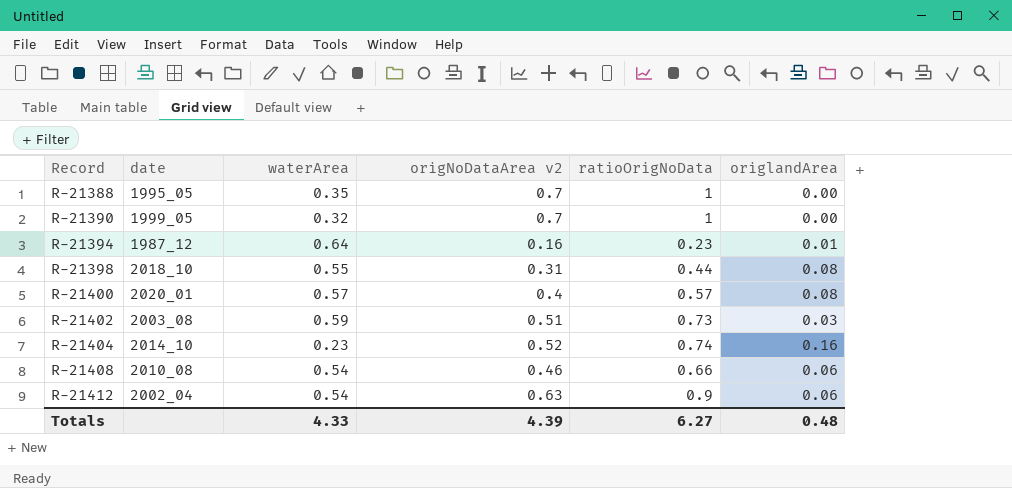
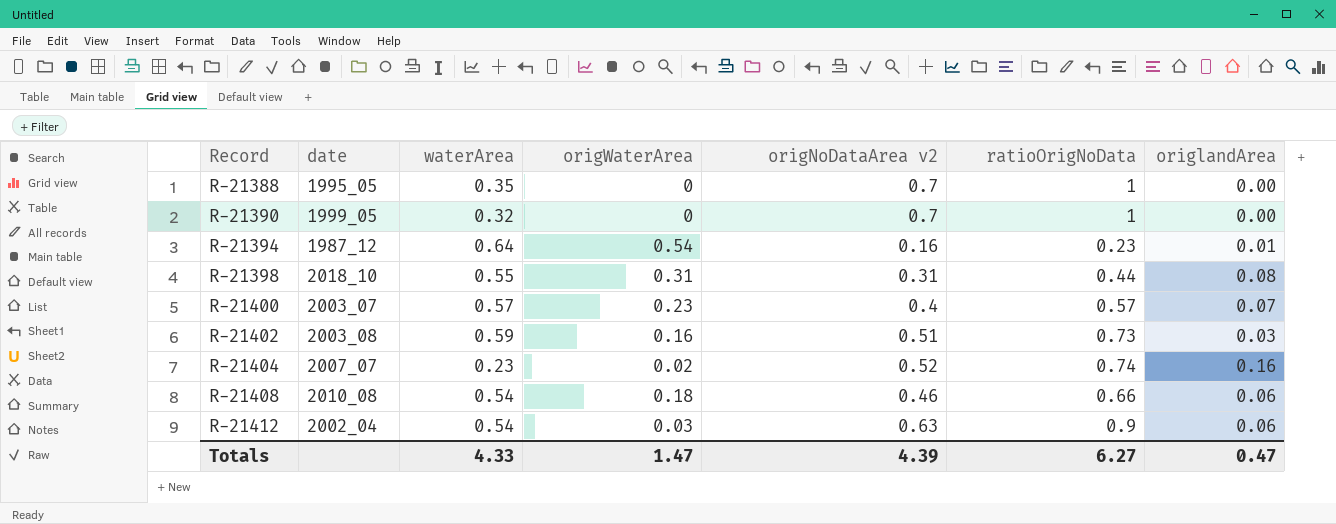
column origWaterArea | position: none -> 4
R-21400 | date: 2020_01 -> 2003_07
R-21400 | origlandArea: 0.08 -> 0.07
R-21404 | date: 2014_10 -> 2007_07
Totals | origlandArea: 0.48 -> 0.47

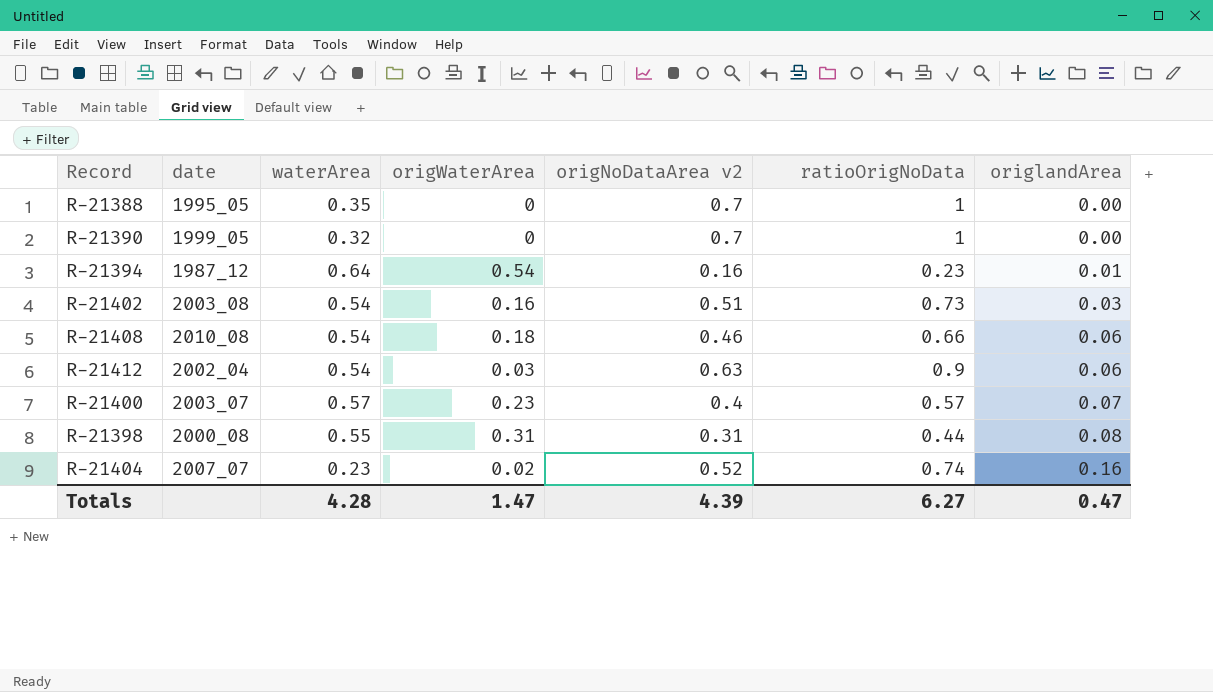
row order: Record ascending -> origlandArea ascending
R-21402 | waterArea: 0.59 -> 0.54
R-21398 | date: 2018_10 -> 2000_08
Totals | waterArea: 4.33 -> 4.28

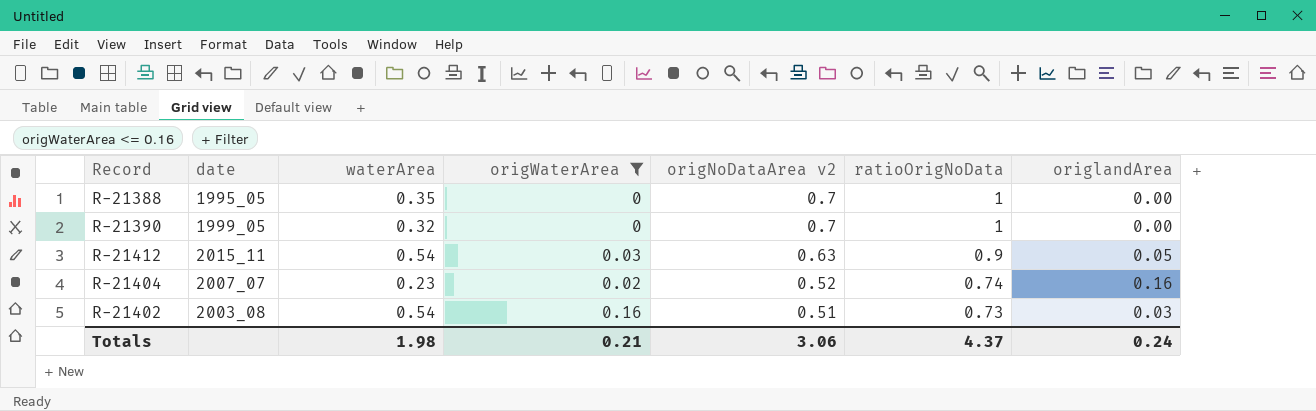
filter: none -> origWaterArea <= 0.16
row order: origlandArea ascending -> origNoDataArea v2 descending
R-21412 | date: 2002_04 -> 2015_11
R-21412 | origlandArea: 0.06 -> 0.05
Totals | waterArea: 4.28 -> 1.98
Totals | origWaterArea: 1.47 -> 0.21
Totals | origNoDataArea v2: 4.39 -> 3.06
Totals | ratioOrigNoData: 6.27 -> 4.37
Totals | origlandArea: 0.47 -> 0.24

